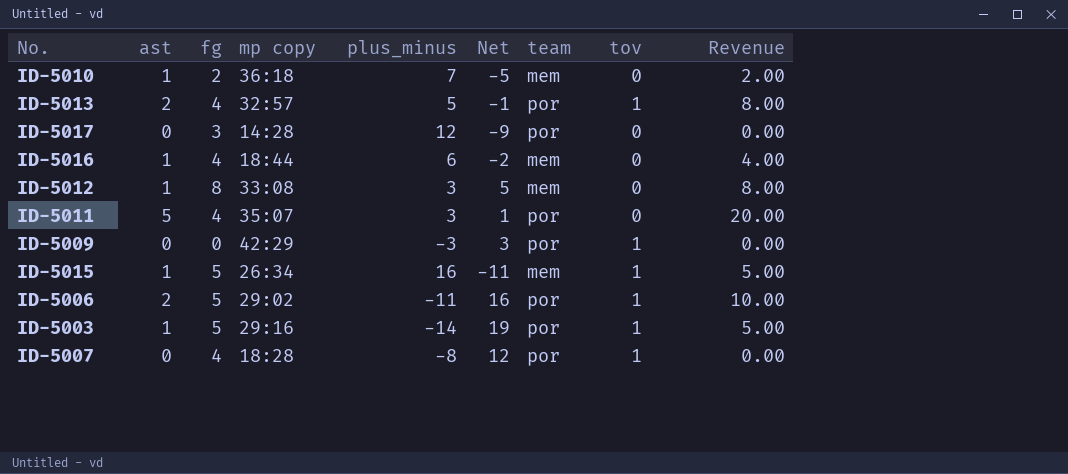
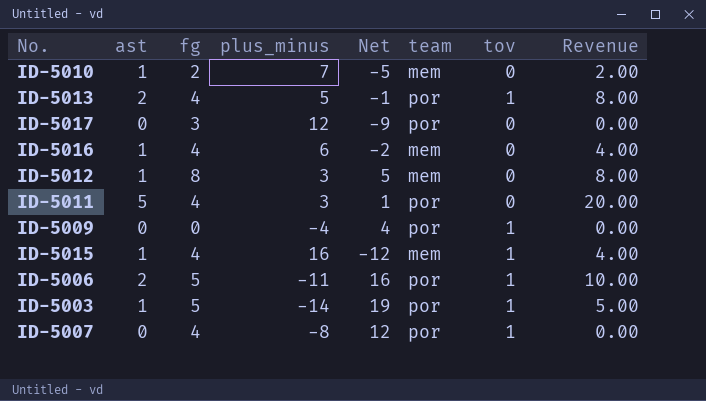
column mp copy | position: 4 -> none
ID-5009 | plus_minus: -3 -> -4
ID-5009 | Net: 3 -> 4
ID-5015 | fg: 5 -> 4
ID-5015 | Net: -11 -> -12
ID-5015 | Revenue: 5.00 -> 4.00

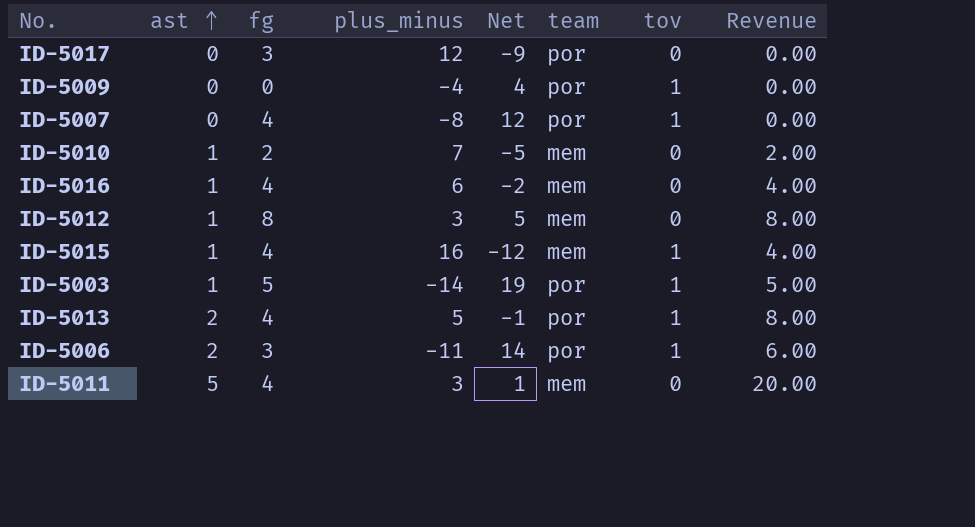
row order: none -> ast ascending
ID-5006 | fg: 5 -> 3
ID-5006 | Net: 16 -> 14
ID-5006 | Revenue: 10.00 -> 6.00
ID-5011 | team: por -> mem

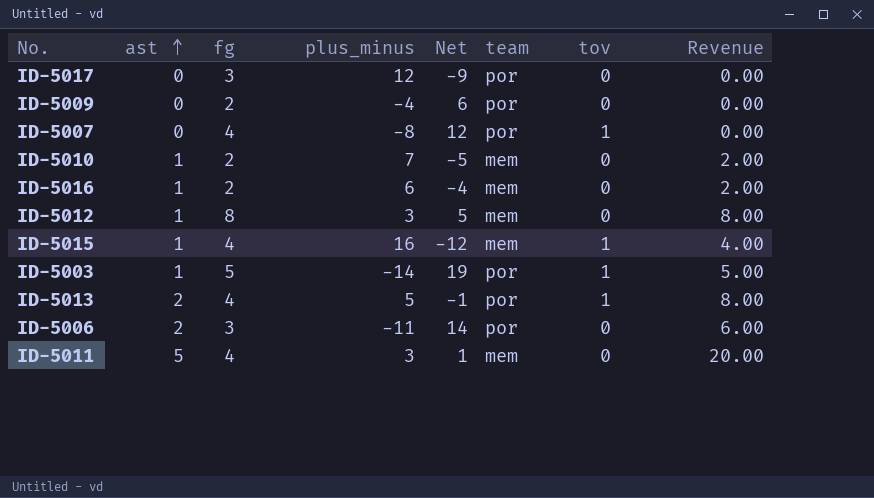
ID-5009 | fg: 0 -> 2
ID-5009 | Net: 4 -> 6
ID-5009 | tov: 1 -> 0
ID-5016 | fg: 4 -> 2
ID-5016 | Net: -2 -> -4
ID-5016 | Revenue: 4.00 -> 2.00
ID-5006 | tov: 1 -> 0

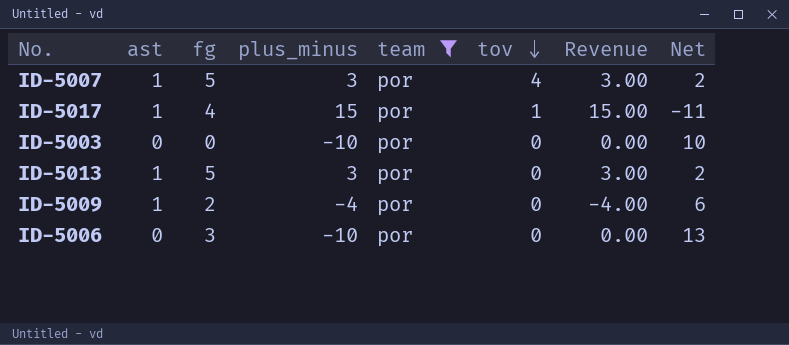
filter: none -> team = por
row order: ast ascending -> tov descending
column Revenue | formula: [ast] * [fg] -> [ast] * [plus_minus]
column Net | position: 5 -> 8
ID-5007 | ast: 0 -> 1
ID-5007 | fg: 4 -> 5
ID-5007 | plus_minus: -8 -> 3
ID-5007 | tov: 1 -> 4
ID-5007 | Net: 12 -> 2
ID-5017 | ast: 0 -> 1
ID-5017 | fg: 3 -> 4
ID-5017 | plus_minus: 12 -> 15
ID-5017 | tov: 0 -> 1
ID-5017 | Net: -9 -> -11
ID-5003 | ast: 1 -> 0
ID-5003 | fg: 5 -> 0
ID-5003 | plus_minus: -14 -> -10
ID-5003 | tov: 1 -> 0
ID-5003 | Net: 19 -> 10
ID-5013 | ast: 2 -> 1
ID-5013 | fg: 4 -> 5
ID-5013 | plus_minus: 5 -> 3
ID-5013 | tov: 1 -> 0
ID-5013 | Net: -1 -> 2
ID-5009 | ast: 0 -> 1
ID-5006 | ast: 2 -> 0
ID-5006 | plus_minus: -11 -> -10
ID-5006 | Net: 14 -> 13

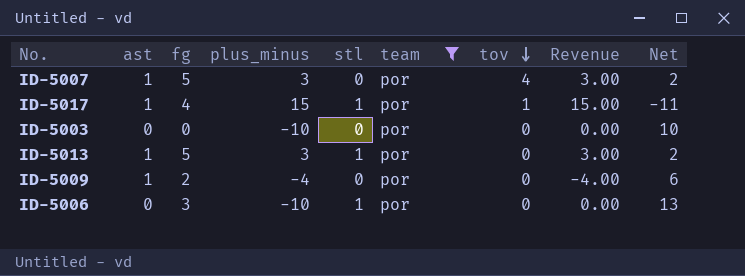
column stl | position: none -> 5

